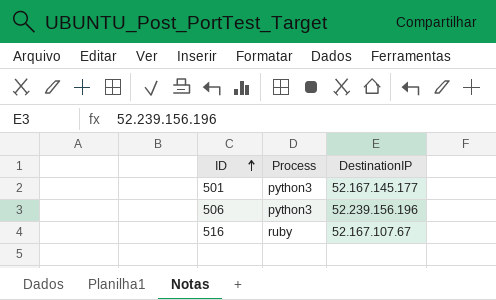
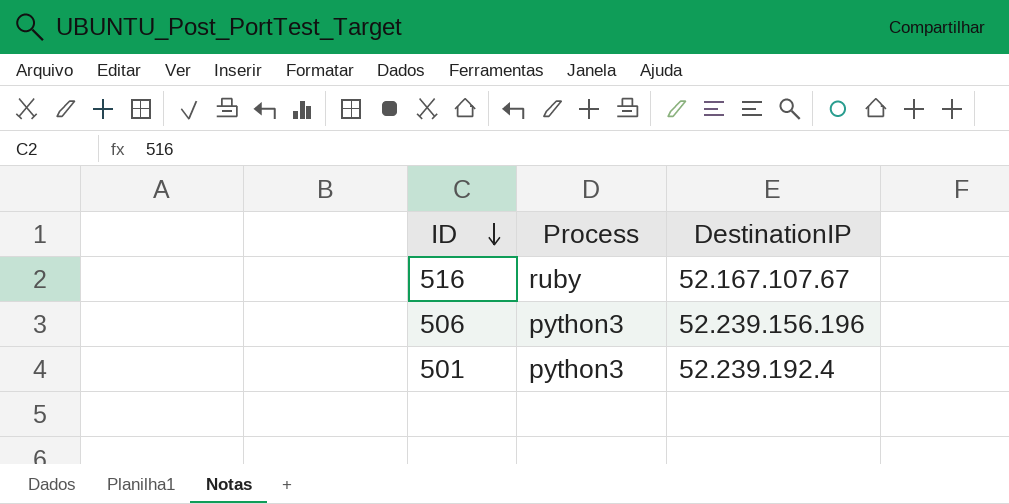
row order: ID ascending -> ID descending
501 | DestinationIP: 52.167.145.177 -> 52.239.192.4

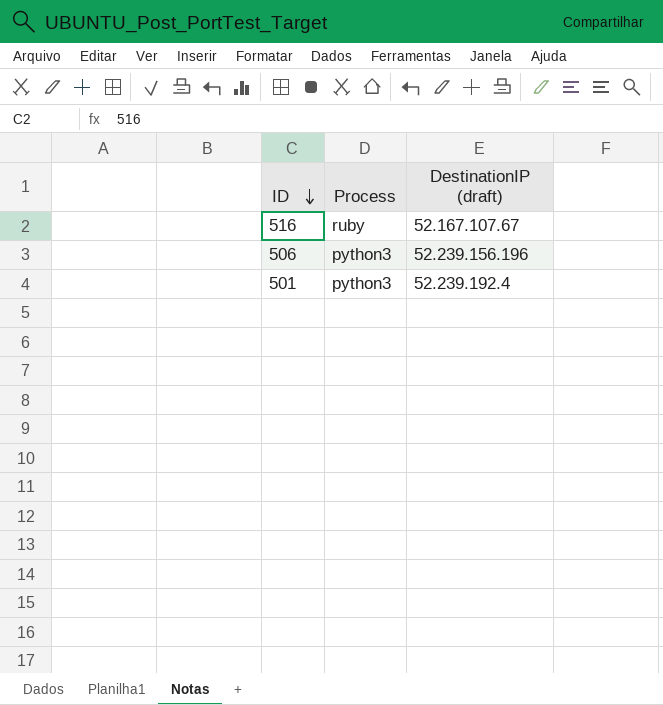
column name: DestinationIP -> DestinationIP (draft)

